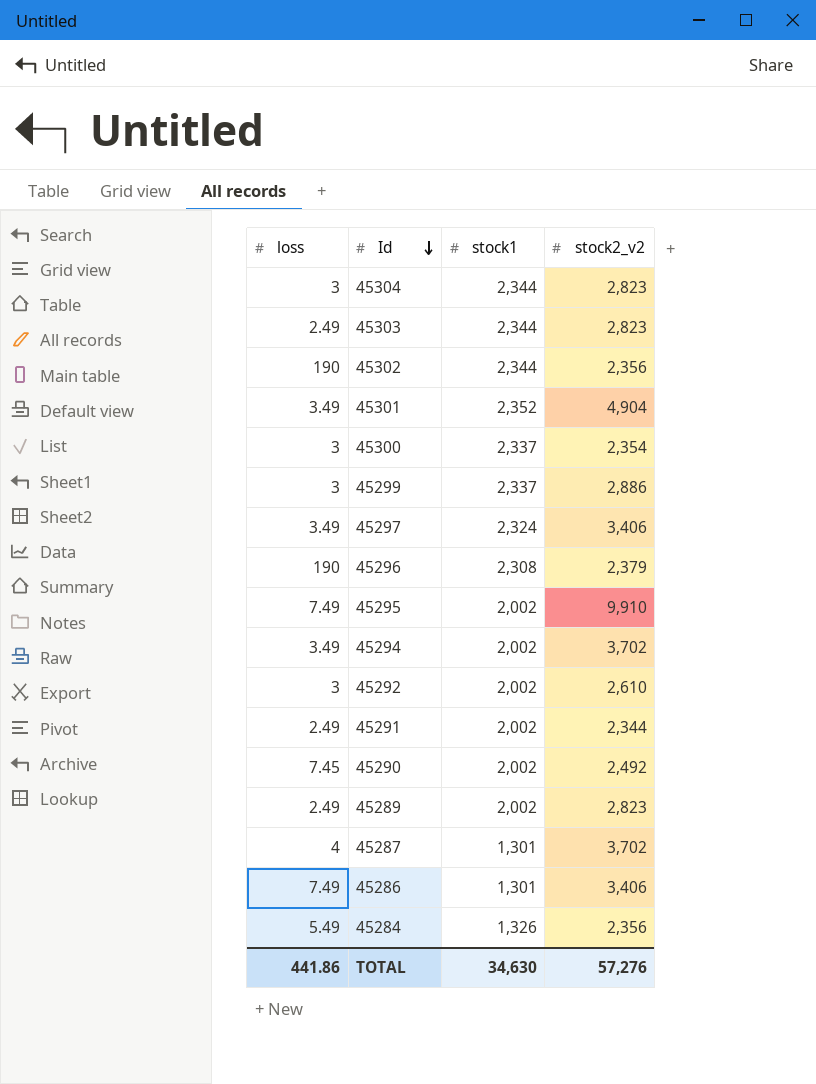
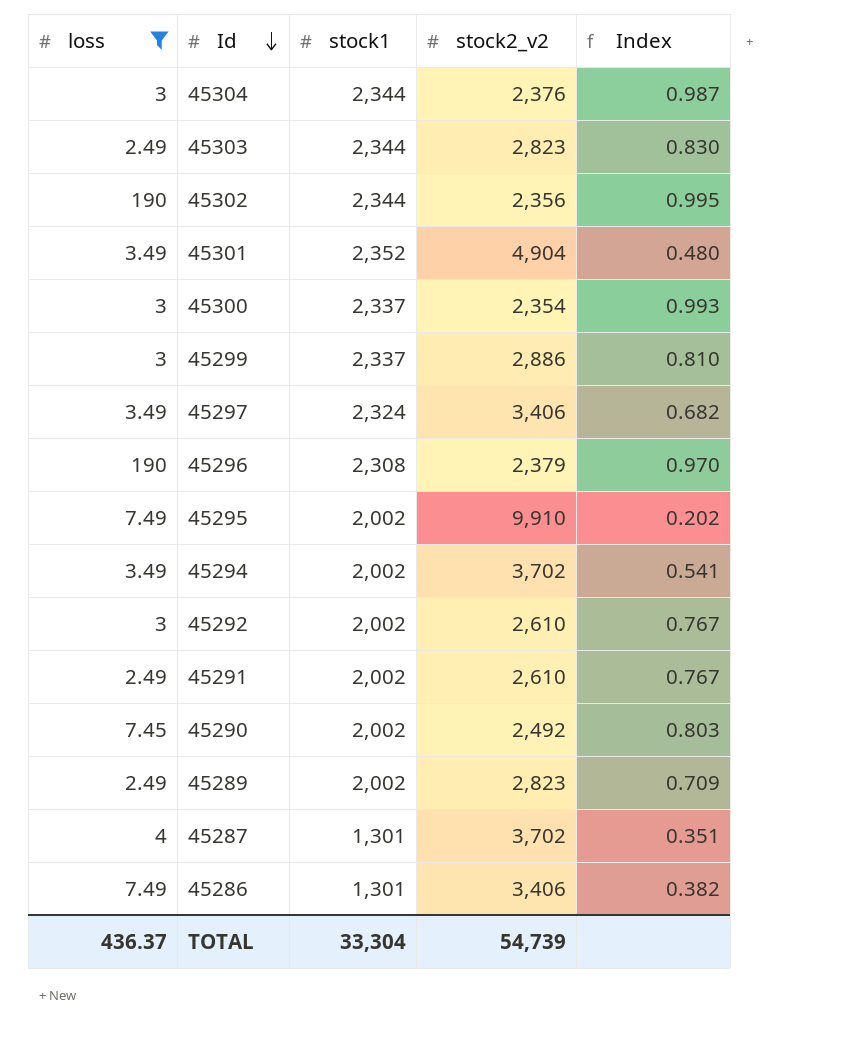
filter: none -> loss != 5.49
column Index | formula: none -> [stock1] / [stock2_v2]
45304 | stock2_v2: 2,823 -> 2,376
45291 | stock2_v2: 2,344 -> 2,610
TOTAL | loss: 441.86 -> 436.37
TOTAL | stock1: 34,630 -> 33,304
TOTAL | stock2_v2: 57,276 -> 54,739

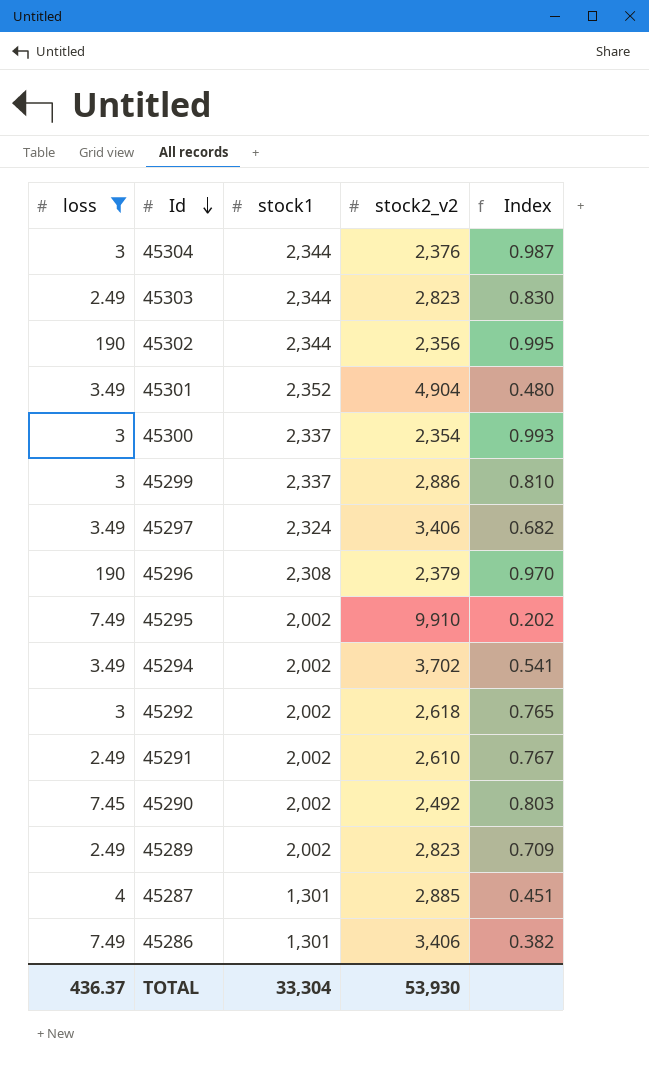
45292 | stock2_v2: 2,610 -> 2,618
45292 | Index: 0.767 -> 0.765
45287 | stock2_v2: 3,702 -> 2,885
45287 | Index: 0.351 -> 0.451
TOTAL | stock2_v2: 54,739 -> 53,930

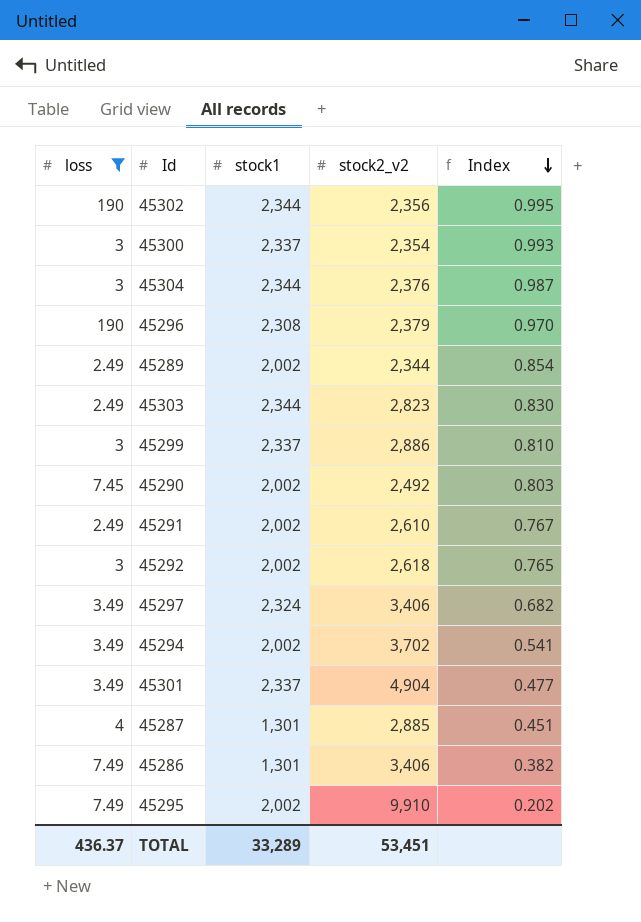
row order: Id descending -> Index descending
45289 | stock2_v2: 2,823 -> 2,344
45289 | Index: 0.709 -> 0.854
45301 | stock1: 2,352 -> 2,337
45301 | Index: 0.480 -> 0.477
TOTAL | stock1: 33,304 -> 33,289
TOTAL | stock2_v2: 53,930 -> 53,451

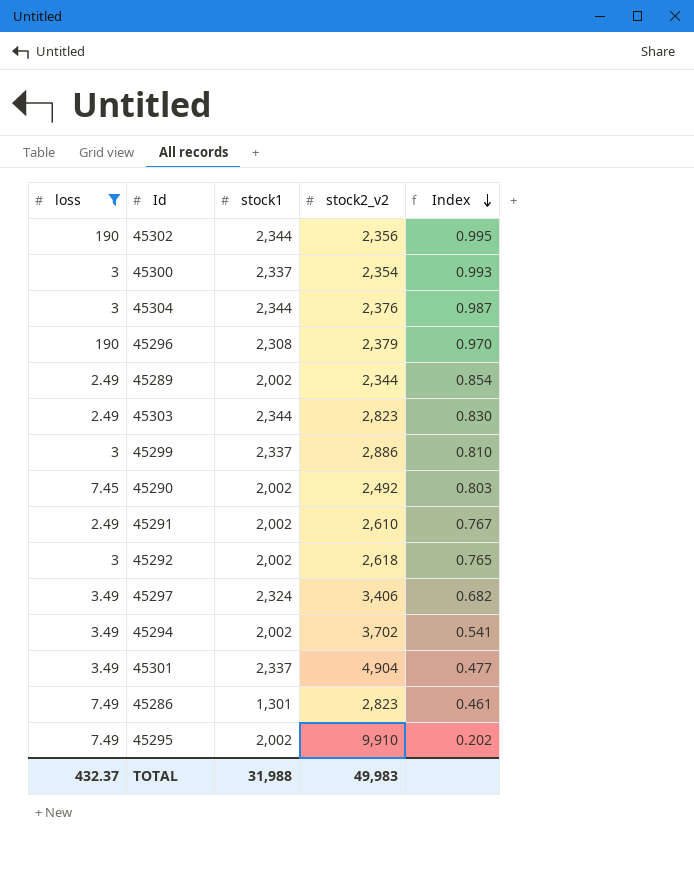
row 45287: 4 | 1,301 | 2,885 | 0.451 -> none
45286 | stock2_v2: 3,406 -> 2,823
45286 | Index: 0.382 -> 0.461
TOTAL | loss: 436.37 -> 432.37
TOTAL | stock1: 33,289 -> 31,988
TOTAL | stock2_v2: 53,451 -> 49,983

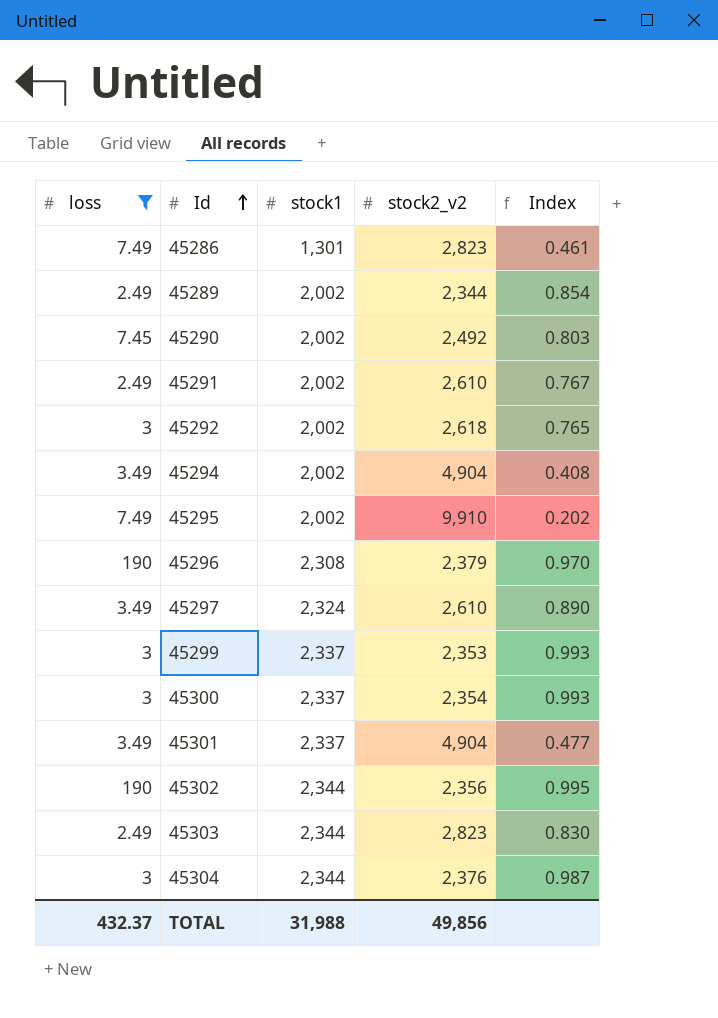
row order: Index descending -> Id ascending
45294 | stock2_v2: 3,702 -> 4,904
45294 | Index: 0.541 -> 0.408
45297 | stock2_v2: 3,406 -> 2,610
45297 | Index: 0.682 -> 0.890
45299 | stock2_v2: 2,886 -> 2,353
45299 | Index: 0.810 -> 0.993
TOTAL | stock2_v2: 49,983 -> 49,856

